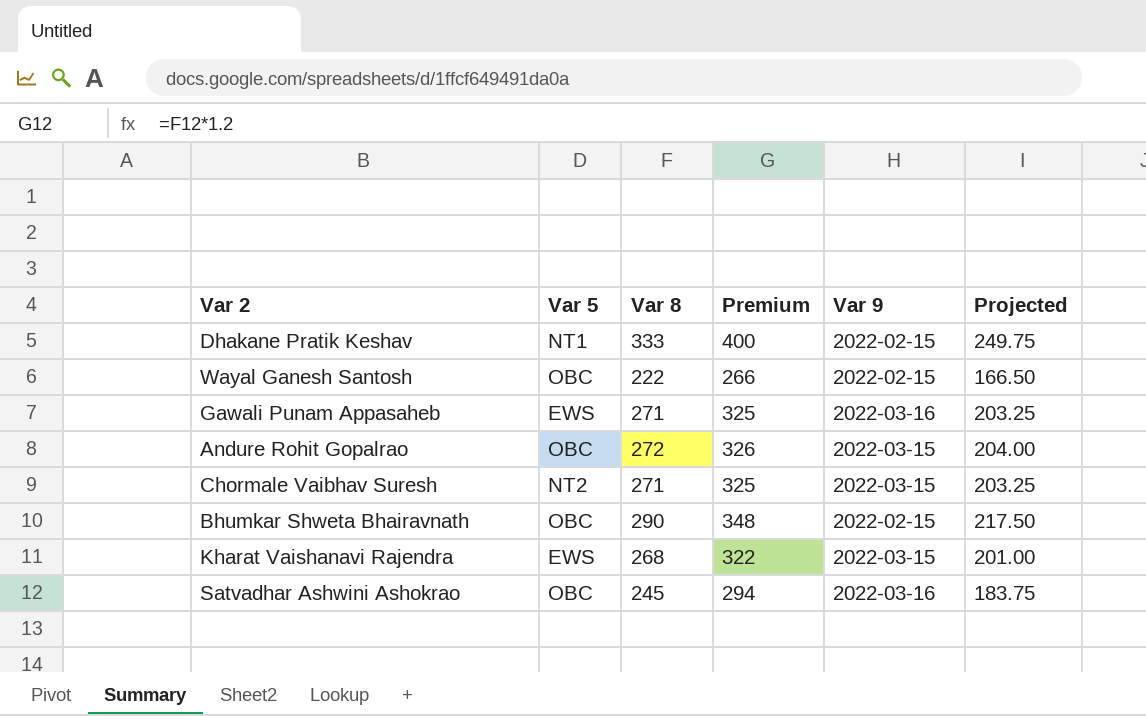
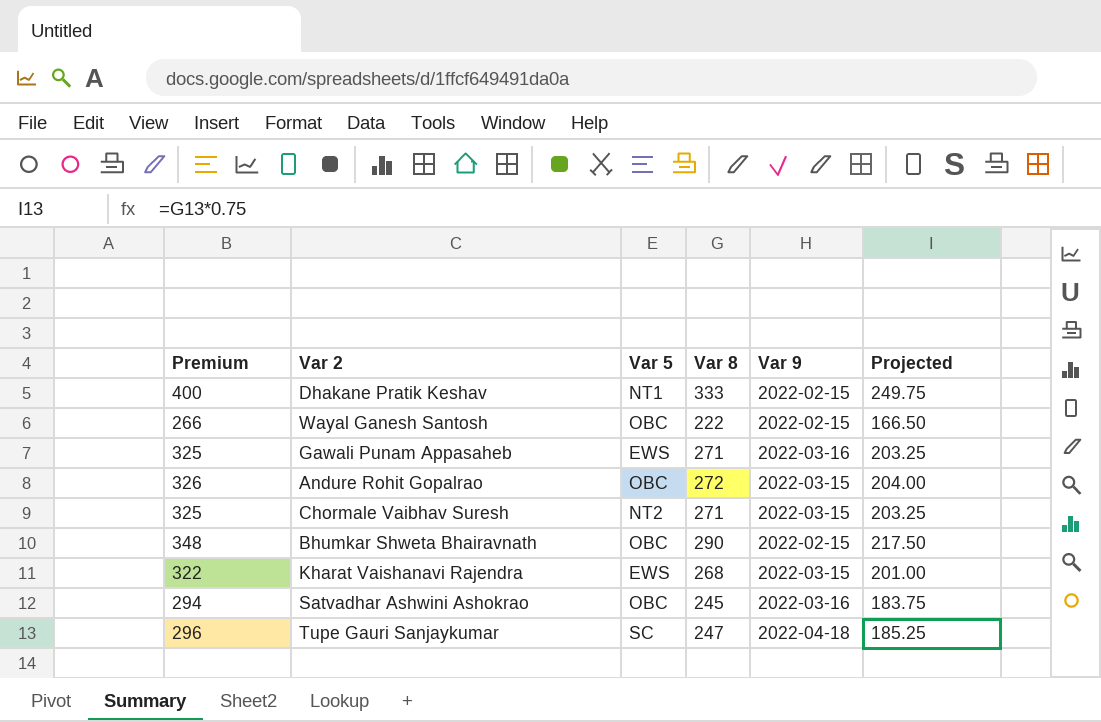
column Premium | position: 4 -> 1
row Tupe Gauri Sanjaykumar: none -> 296 | SC | 247 | 2022-04-18 | 185.25

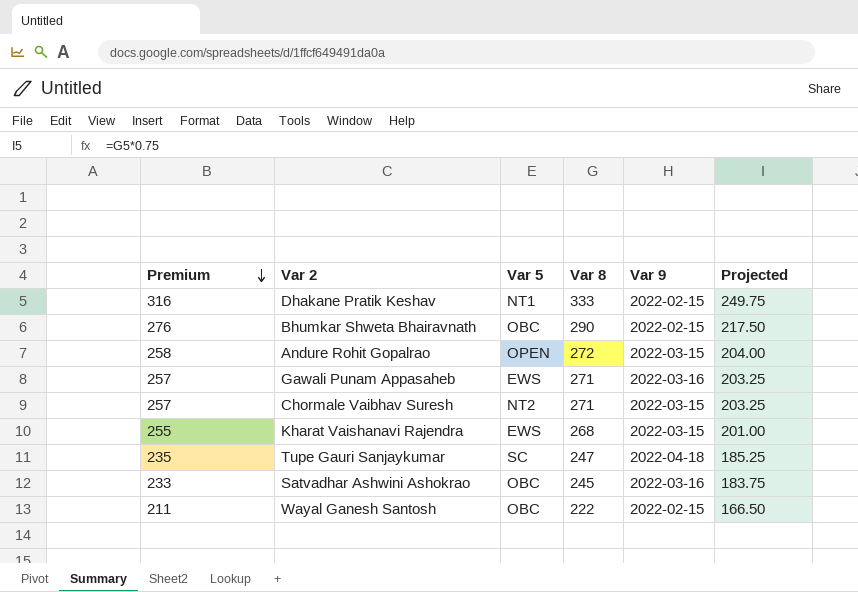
row order: none -> Premium descending
column Premium | formula: [Var 8] * 1.2 -> [Var 8] * 0.95
Andure Rohit Gopalrao | Var 5: OBC -> OPEN

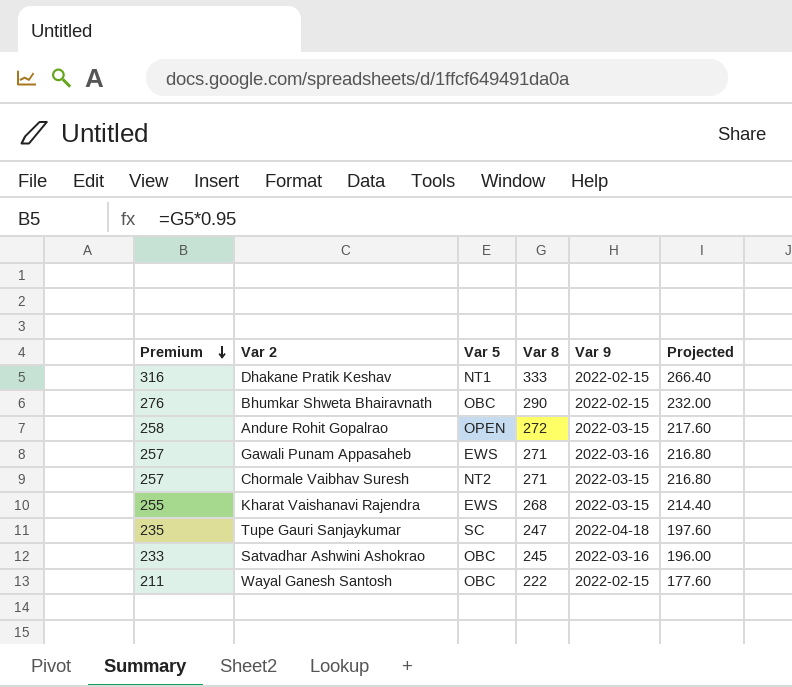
column Projected | formula: [Var 8] * 0.75 -> [Var 8] * 0.8

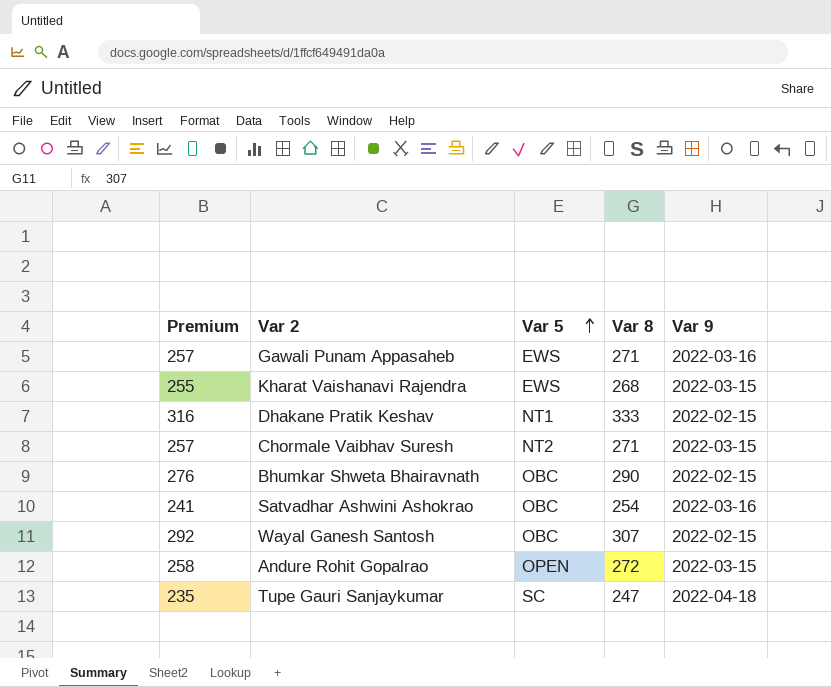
row order: Premium descending -> Var 5 ascending
column Projected | formula: [Var 8] * 0.8 -> none
Satvadhar Ashwini Ashokrao | Premium: 233 -> 241
Satvadhar Ashwini Ashokrao | Var 8: 245 -> 254
Wayal Ganesh Santosh | Premium: 211 -> 292
Wayal Ganesh Santosh | Var 8: 222 -> 307

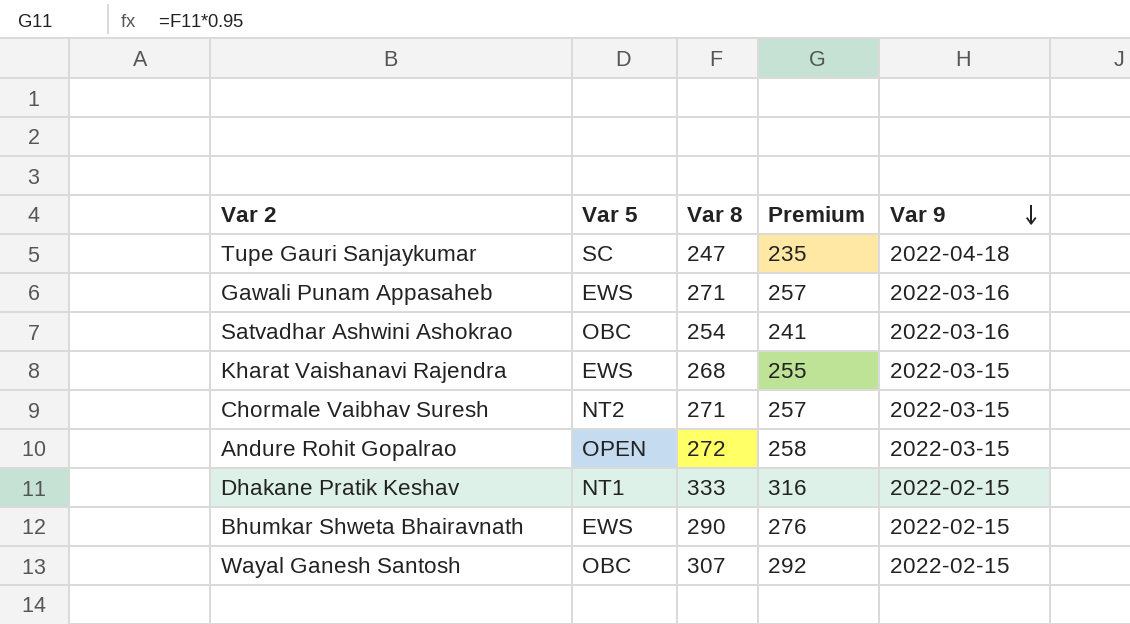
row order: Var 5 ascending -> Var 9 descending
column Premium | position: 1 -> 4
Bhumkar Shweta Bhairavnath | Var 5: OBC -> EWS

